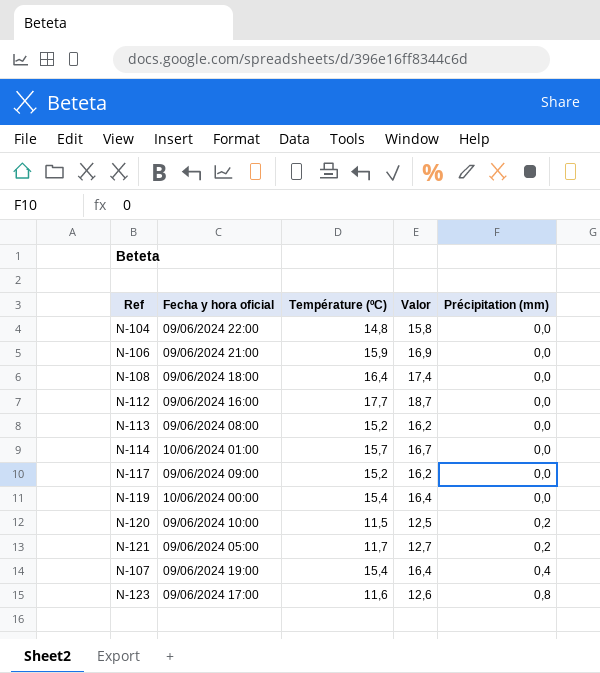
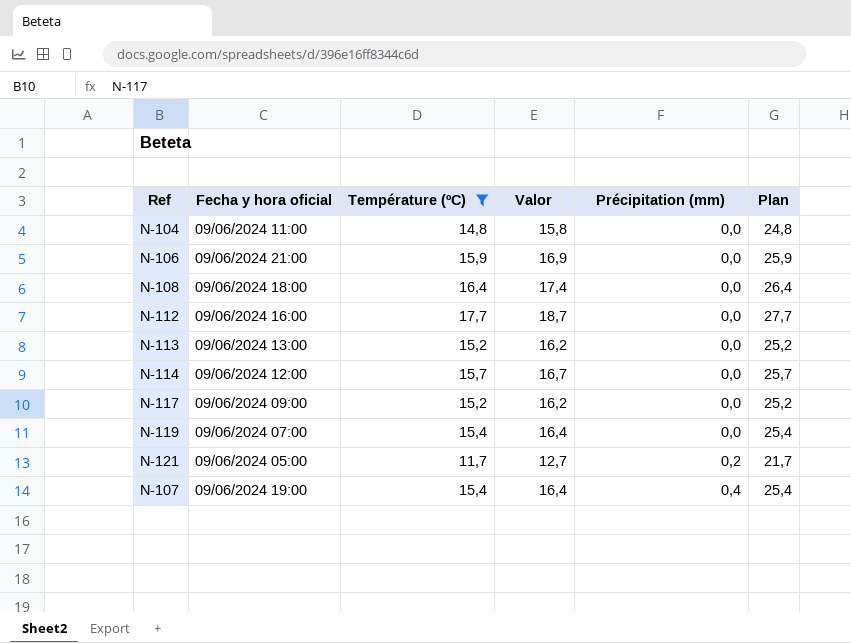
filter: none -> Température (ºC) >= 11,7
column Plan | formula: none -> [Température (ºC)] + 10
N-104 | Fecha y hora oficial: 09/06/2024 22:00 -> 09/06/2024 11:00
N-113 | Fecha y hora oficial: 09/06/2024 08:00 -> 09/06/2024 13:00
N-114 | Fecha y hora oficial: 10/06/2024 01:00 -> 09/06/2024 12:00
N-119 | Fecha y hora oficial: 10/06/2024 00:00 -> 09/06/2024 07:00

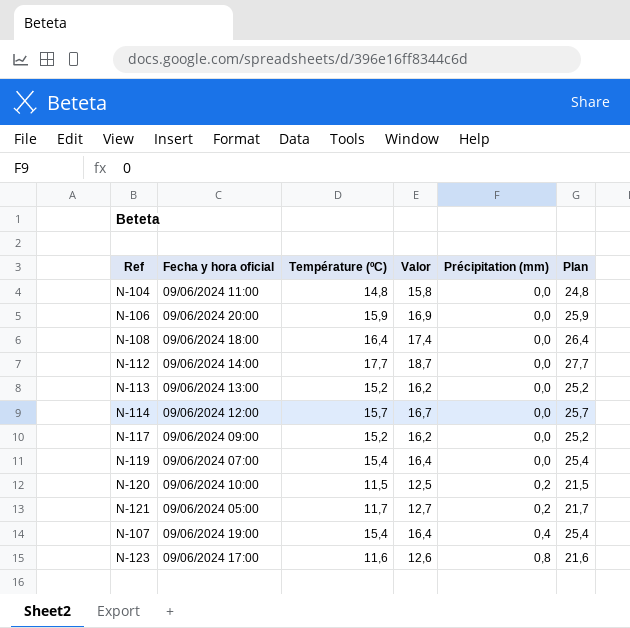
filter: Température (ºC) >= 11,7 -> none
N-106 | Fecha y hora oficial: 09/06/2024 21:00 -> 09/06/2024 20:00
N-112 | Fecha y hora oficial: 09/06/2024 16:00 -> 09/06/2024 14:00

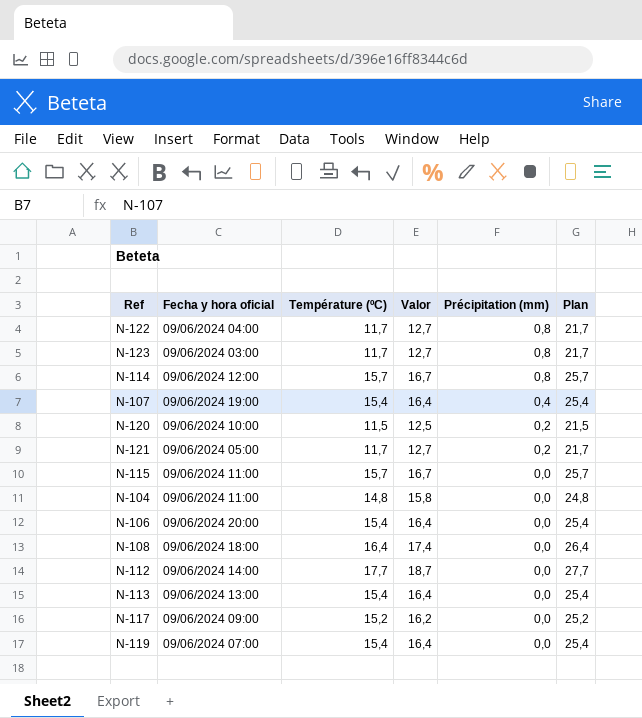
row order: Précipitation (mm) ascending -> Précipitation (mm) descending
row N-122: none -> 09/06/2024 04:00 | 11,7 | 12,7 | 0,8 | 21,7
N-123 | Fecha y hora oficial: 09/06/2024 17:00 -> 09/06/2024 03:00
N-123 | Température (ºC): 11,6 -> 11,7
N-123 | Valor: 12,6 -> 12,7
N-123 | Plan: 21,6 -> 21,7
N-114 | Précipitation (mm): 0,0 -> 0,8
row N-115: none -> 09/06/2024 11:00 | 15,7 | 16,7 | 0,0 | 25,7
N-106 | Température (ºC): 15,9 -> 15,4
N-106 | Valor: 16,9 -> 16,4
N-106 | Plan: 25,9 -> 25,4
N-113 | Température (ºC): 15,2 -> 15,4
N-113 | Valor: 16,2 -> 16,4
N-113 | Plan: 25,2 -> 25,4

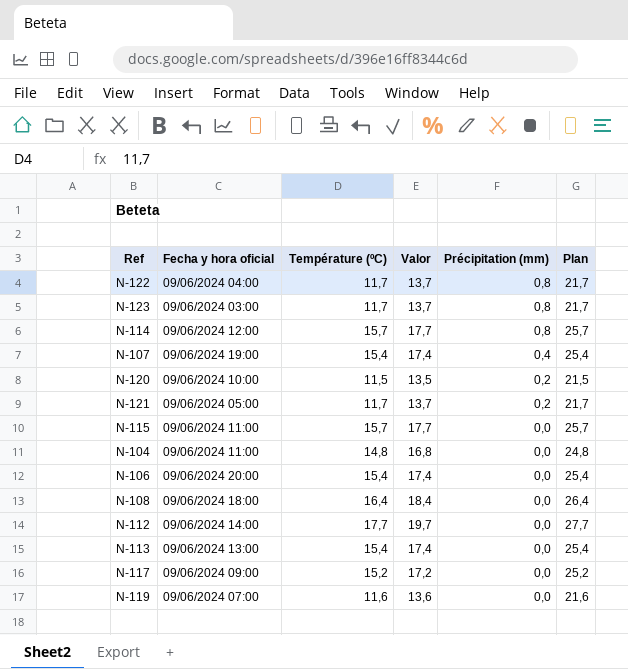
column Valor | formula: [Température (ºC)] + 1 -> [Température (ºC)] + 2
N-119 | Température (ºC): 15,4 -> 11,6
N-119 | Plan: 25,4 -> 21,6

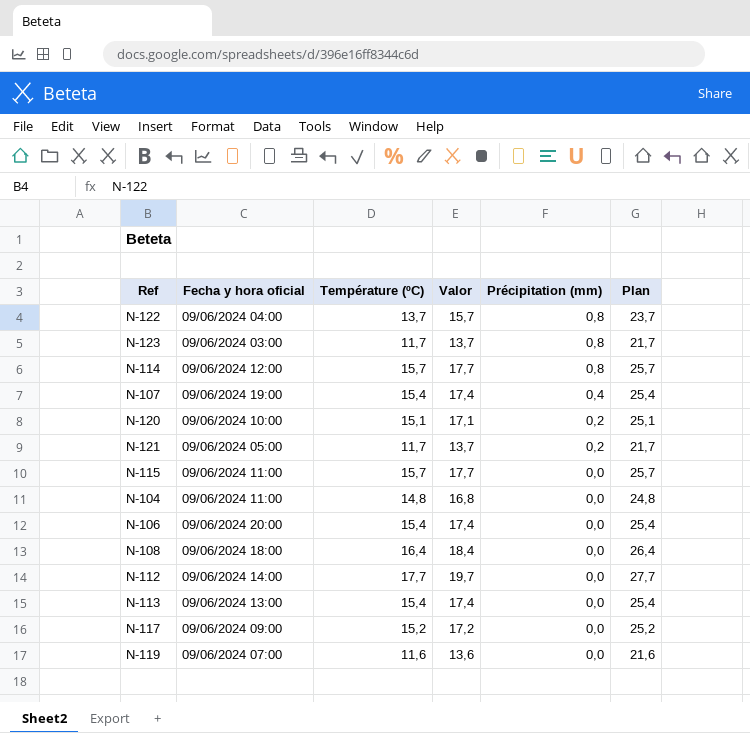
N-122 | Température (ºC): 11,7 -> 13,7
N-122 | Valor: 13,7 -> 15,7
N-122 | Plan: 21,7 -> 23,7
N-120 | Température (ºC): 11,5 -> 15,1
N-120 | Valor: 13,5 -> 17,1
N-120 | Plan: 21,5 -> 25,1

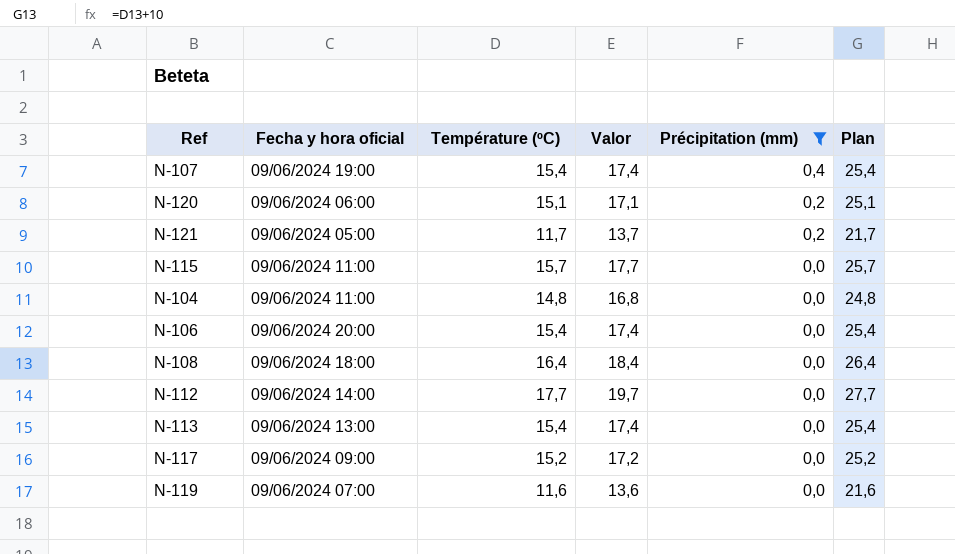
filter: none -> Précipitation (mm) != 0,8
N-120 | Fecha y hora oficial: 09/06/2024 10:00 -> 09/06/2024 06:00

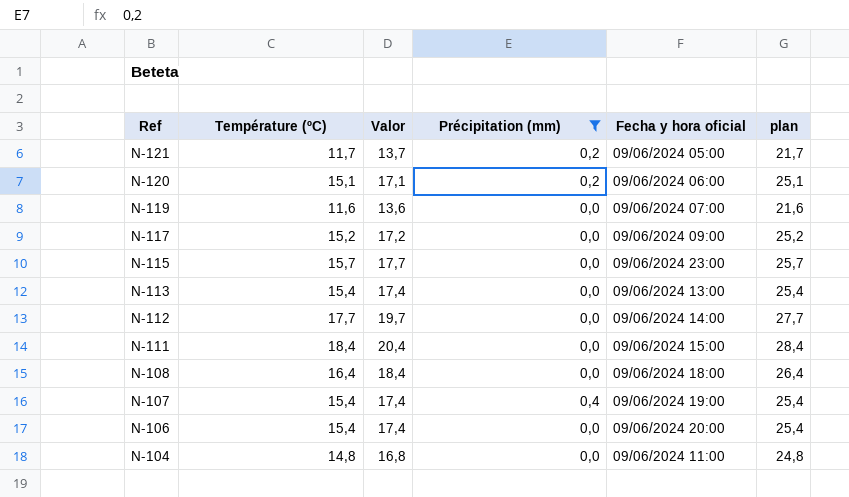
row order: Précipitation (mm) descending -> Ref descending
column Fecha y hora oficial | position: 2 -> 5
column name: Plan -> plan
N-115 | Fecha y hora oficial: 09/06/2024 11:00 -> 09/06/2024 23:00
row N-111: none -> 18,4 | 20,4 | 0,0 | 09/06/2024 15:00 | 28,4

